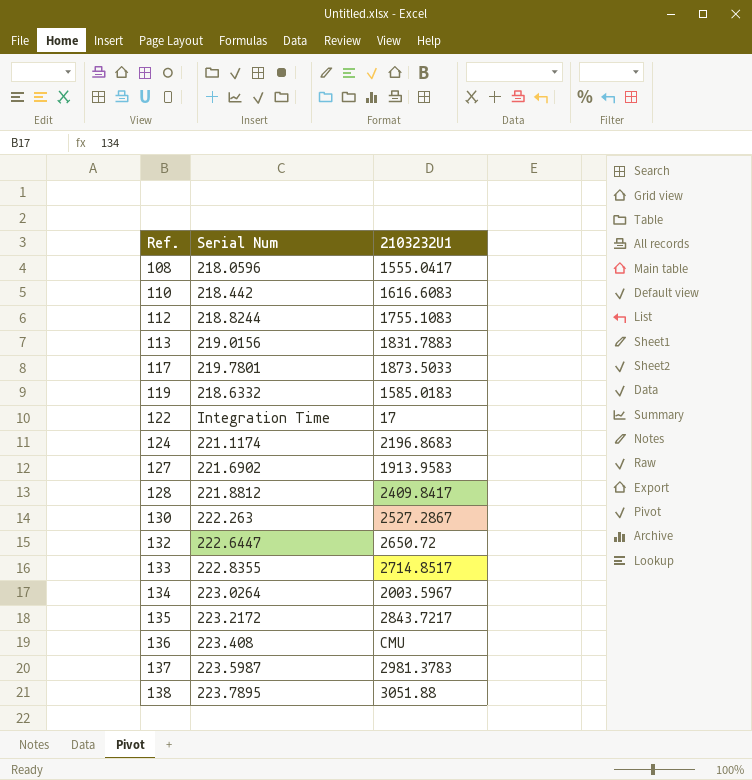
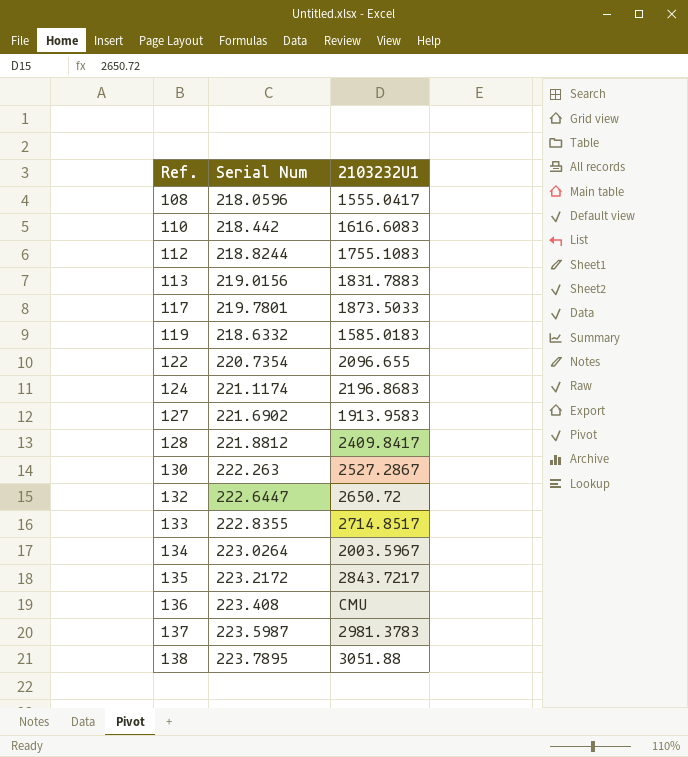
122 | Serial Num: Integration Time -> 220.7354
122 | 2103232U1: 17 -> 2096.655

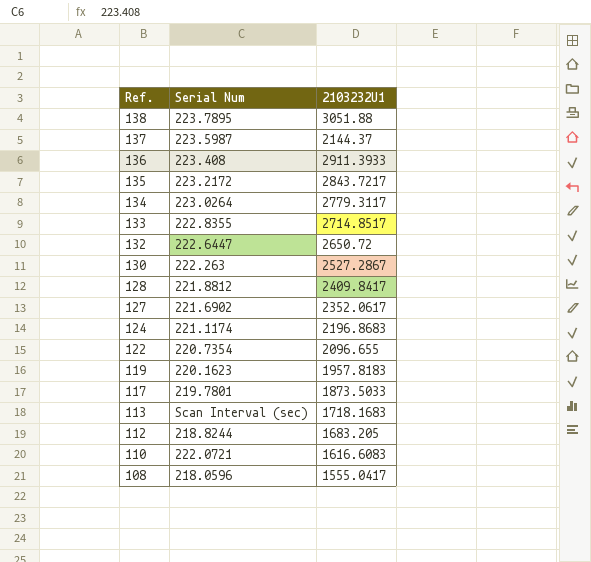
row order: Ref. ascending -> Ref. descending
137 | 2103232U1: 2981.3783 -> 2144.37
136 | 2103232U1: CMU -> 2911.3933
134 | 2103232U1: 2003.5967 -> 2779.3117
127 | 2103232U1: 1913.9583 -> 2352.0617
119 | Serial Num: 218.6332 -> 220.1623
119 | 2103232U1: 1585.0183 -> 1957.8183
113 | Serial Num: 219.0156 -> Scan Interval (sec)
113 | 2103232U1: 1831.7883 -> 1718.1683
112 | 2103232U1: 1755.1083 -> 1683.205
110 | Serial Num: 218.442 -> 222.0721

